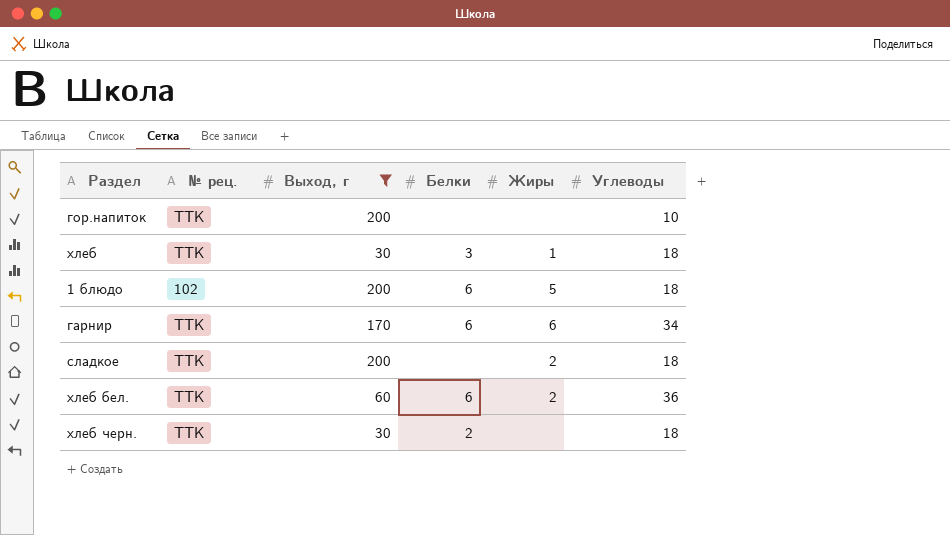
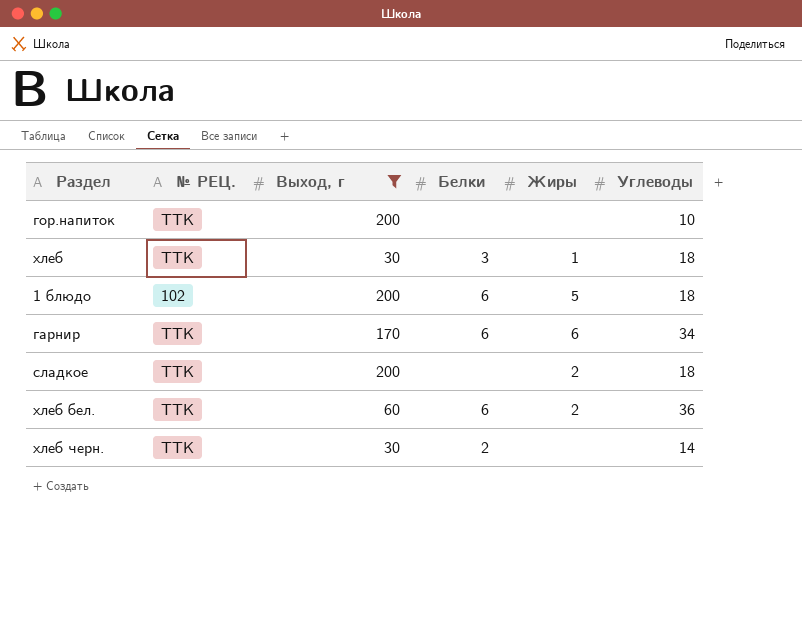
column name: № рец. -> № РЕЦ.
хлеб черн. | Углеводы: 18 -> 14

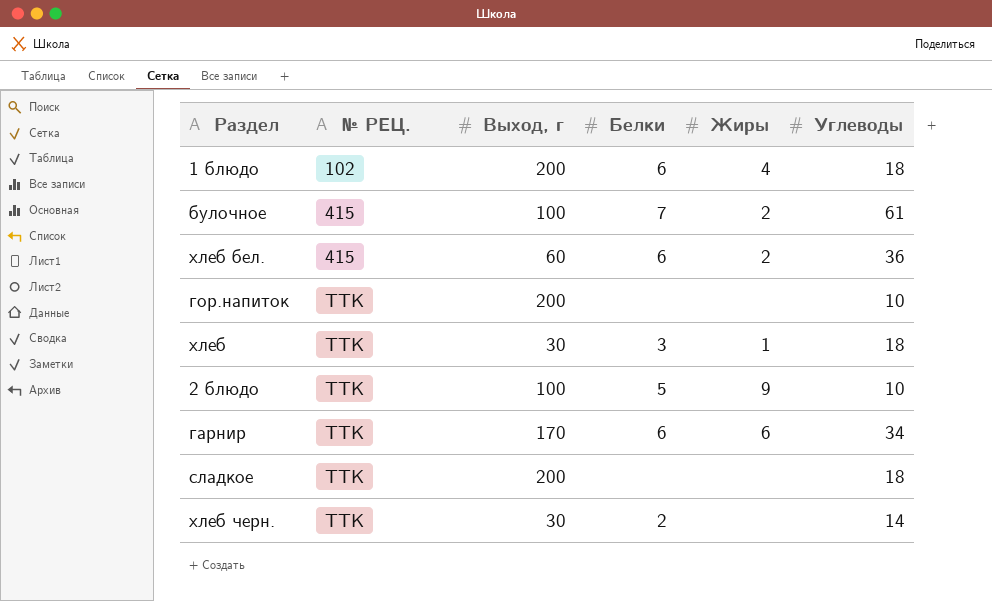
filter: Выход, г != 100 -> none
row order: none -> № РЕЦ. ascending
1 блюдо | Жиры: 5 -> 4
хлеб бел. | № РЕЦ.: ТТК -> 415
сладкое | Жиры: 2 -> none

